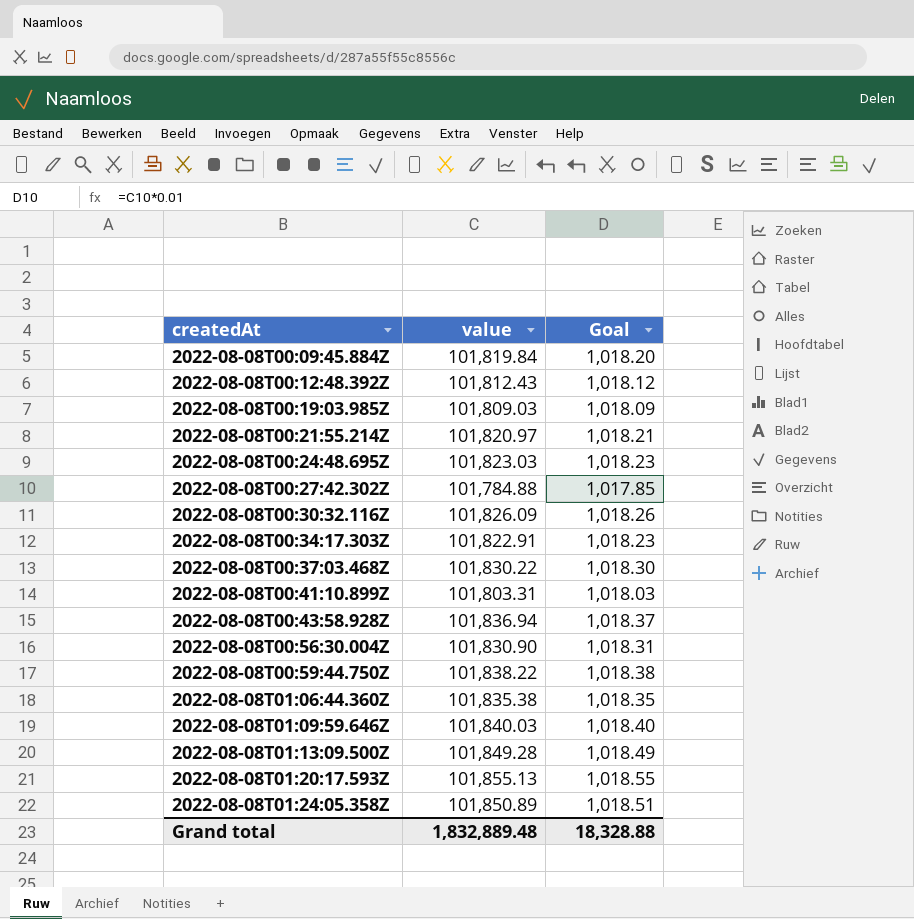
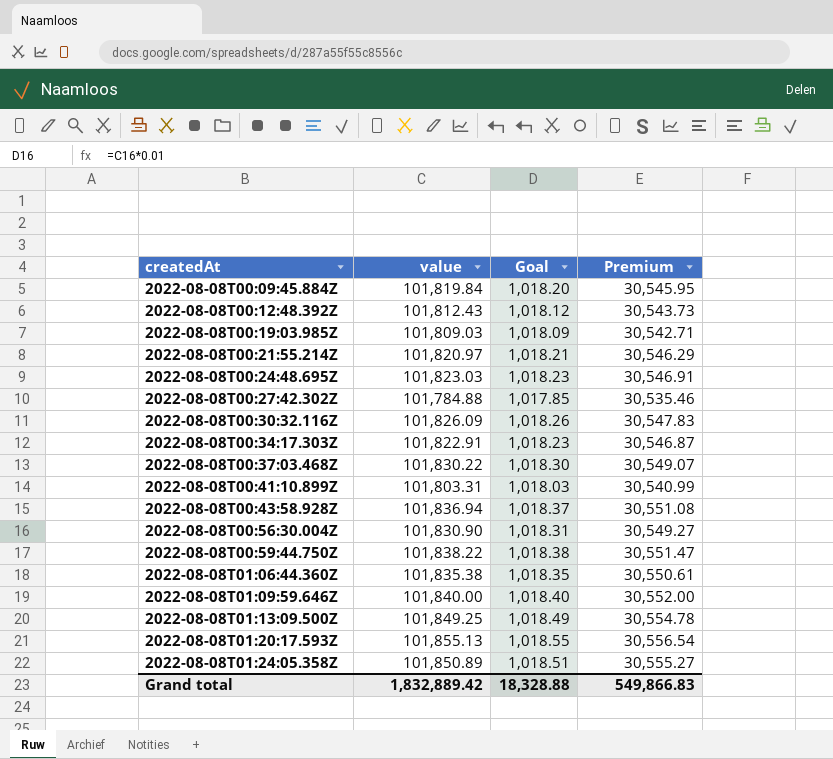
column Premium | formula: none -> [value] * 0.3
2022-08-08T01:09:59.646Z | value: 101,840.03 -> 101,840.00
2022-08-08T01:13:09.500Z | value: 101,849.28 -> 101,849.25
Grand total | value: 1,832,889.48 -> 1,832,889.42

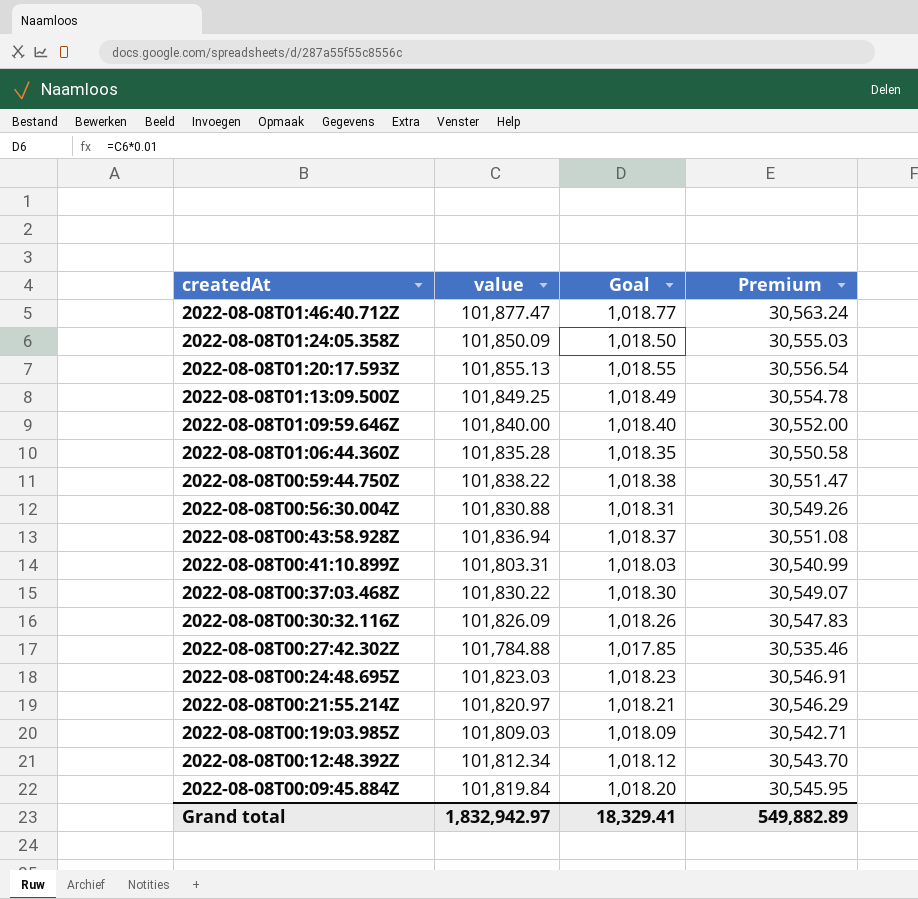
row order: createdAt ascending -> createdAt descending
row 2022-08-08T00:34:17.303Z: 101,822.91 | 1,018.23 | 30,546.87 -> none
row 2022-08-08T01:46:40.712Z: none -> 101,877.47 | 1,018.77 | 30,563.24
2022-08-08T01:24:05.358Z | value: 101,850.89 -> 101,850.09
2022-08-08T01:24:05.358Z | Goal: 1,018.51 -> 1,018.50
2022-08-08T01:24:05.358Z | Premium: 30,555.27 -> 30,555.03
2022-08-08T01:06:44.360Z | value: 101,835.38 -> 101,835.28
2022-08-08T01:06:44.360Z | Premium: 30,550.61 -> 30,550.58
2022-08-08T00:56:30.004Z | value: 101,830.90 -> 101,830.88
2022-08-08T00:56:30.004Z | Premium: 30,549.27 -> 30,549.26
2022-08-08T00:12:48.392Z | value: 101,812.43 -> 101,812.34
2022-08-08T00:12:48.392Z | Premium: 30,543.73 -> 30,543.70
Grand total | value: 1,832,889.42 -> 1,832,942.97
Grand total | Goal: 18,328.88 -> 18,329.41
Grand total | Premium: 549,866.83 -> 549,882.89

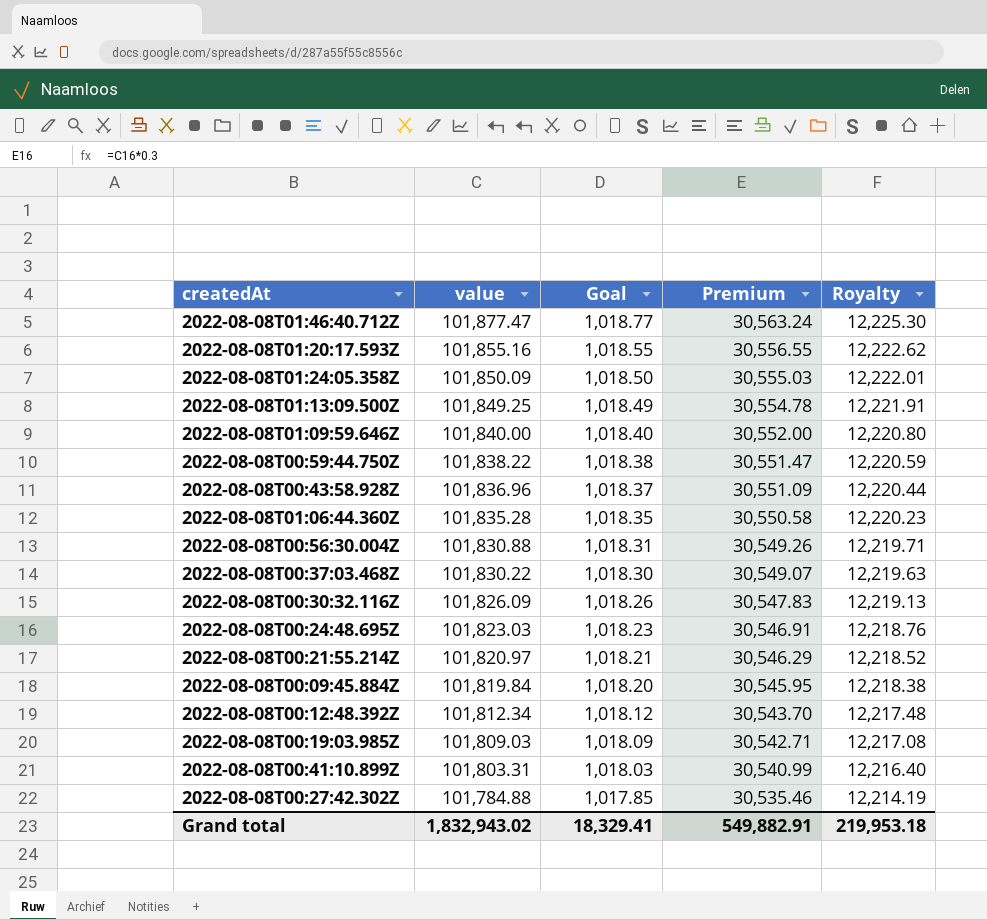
row order: createdAt descending -> value descending
column Royalty | formula: none -> [value] * 0.12
2022-08-08T01:20:17.593Z | value: 101,855.13 -> 101,855.16
2022-08-08T01:20:17.593Z | Premium: 30,556.54 -> 30,556.55
2022-08-08T00:43:58.928Z | value: 101,836.94 -> 101,836.96
2022-08-08T00:43:58.928Z | Premium: 30,551.08 -> 30,551.09
Grand total | value: 1,832,942.97 -> 1,832,943.02
Grand total | Premium: 549,882.89 -> 549,882.91

